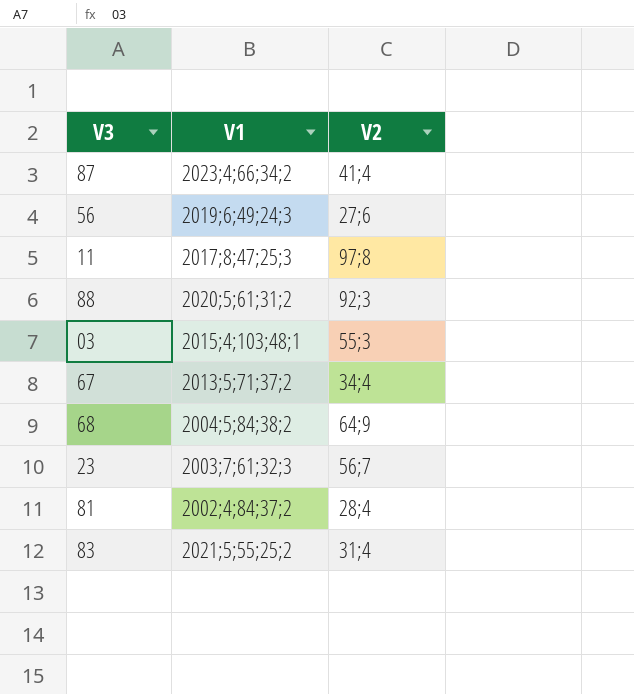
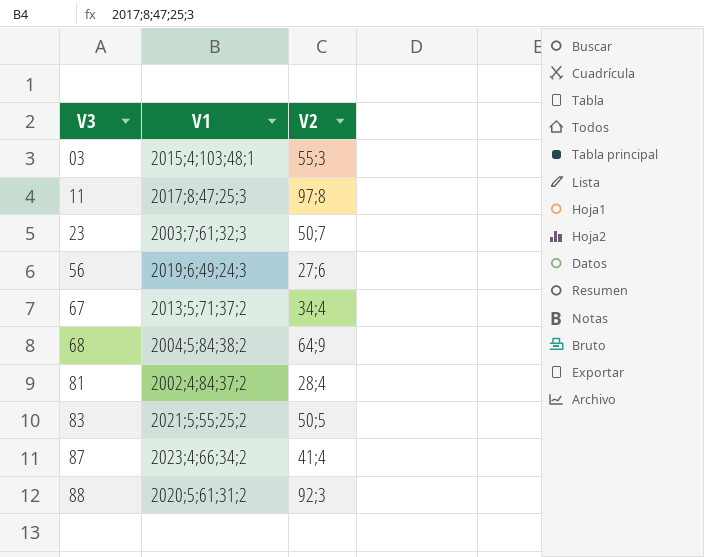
row order: none -> V3 ascending
23 | V2: 56;7 -> 50;7
83 | V2: 31;4 -> 50;5

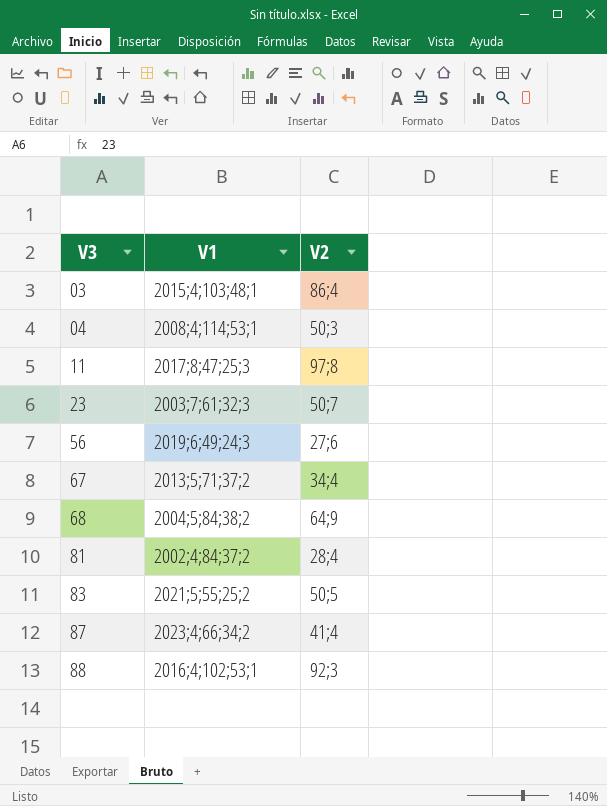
03 | V2: 55;3 -> 86;4
row 04: none -> 2008;4;114;53;1 | 50;3
88 | V1: 2020;5;61;31;2 -> 2016;4;102;53;1

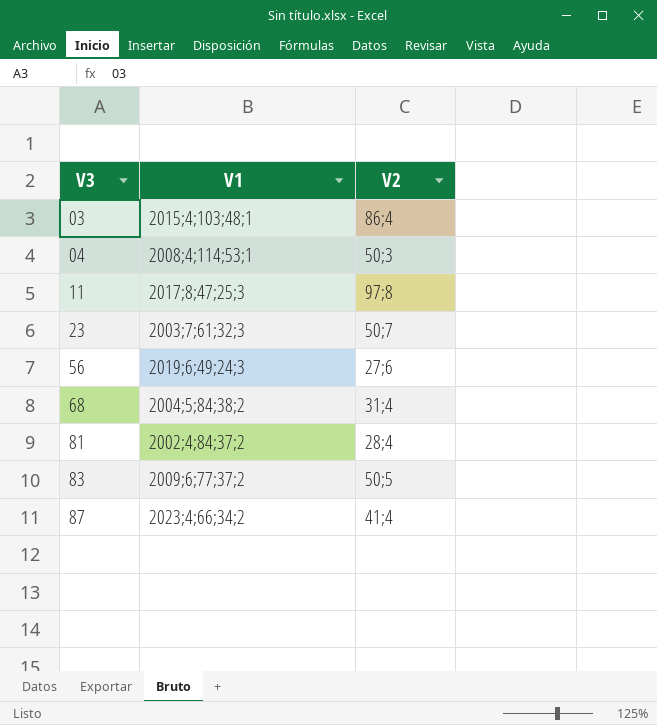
row 67: 2013;5;71;37;2 | 34;4 -> none
row 88: 2016;4;102;53;1 | 92;3 -> none
68 | V2: 64;9 -> 31;4
83 | V1: 2021;5;55;25;2 -> 2009;6;77;37;2

